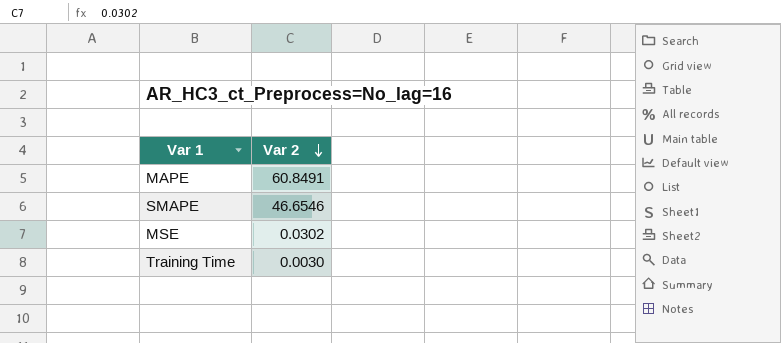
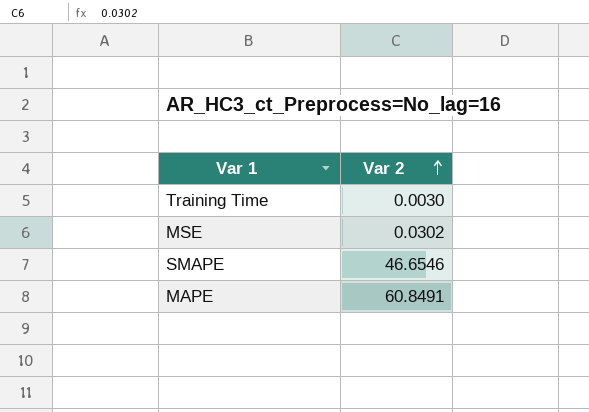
row order: Var 2 descending -> Var 2 ascending

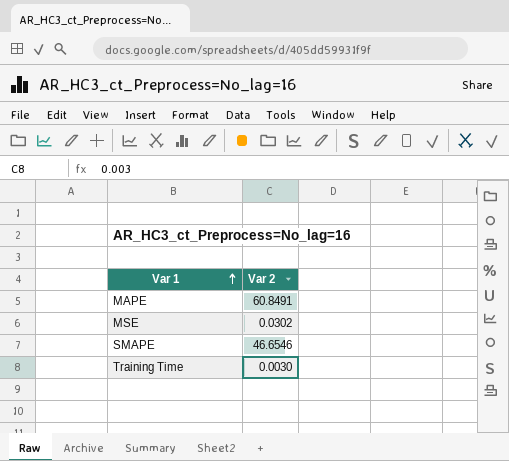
row order: Var 2 ascending -> Var 1 ascending

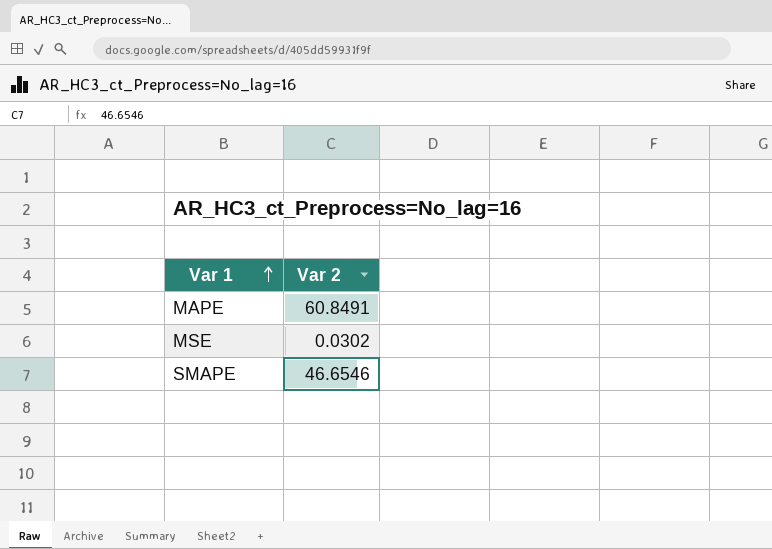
row Training Time: 0.0030 -> none

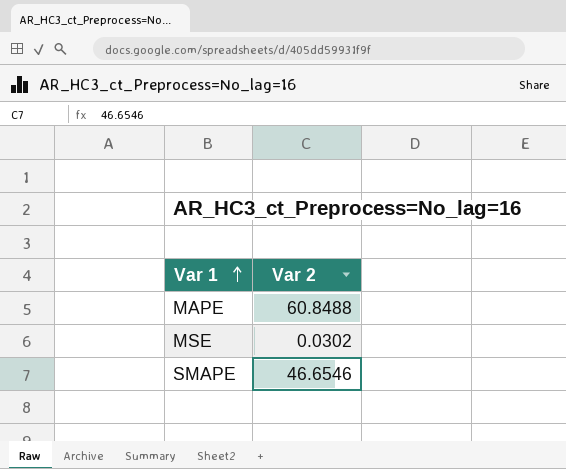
MAPE | Var 2: 60.8491 -> 60.8488

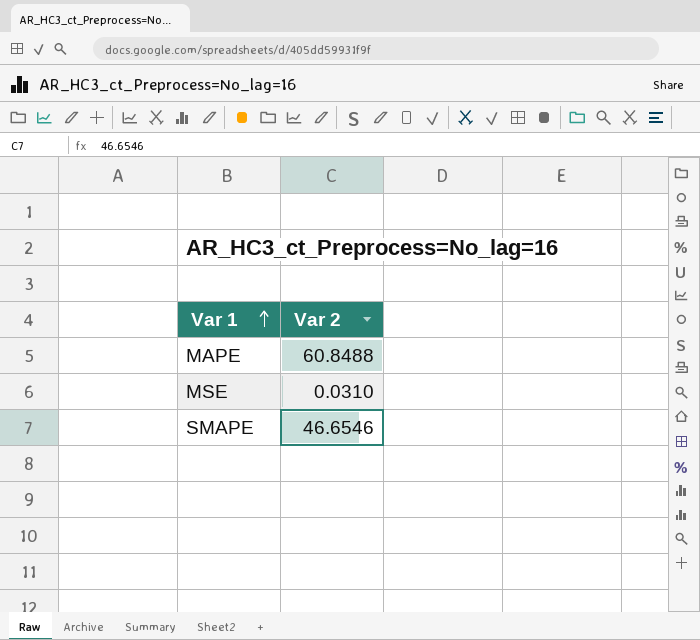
MSE | Var 2: 0.0302 -> 0.0310

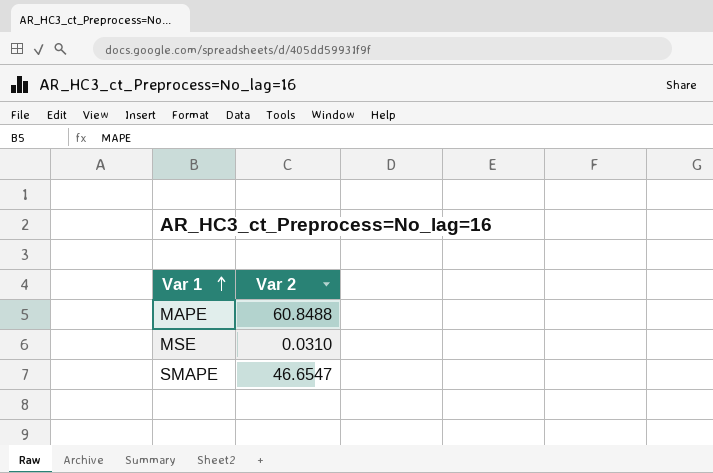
SMAPE | Var 2: 46.6546 -> 46.6547

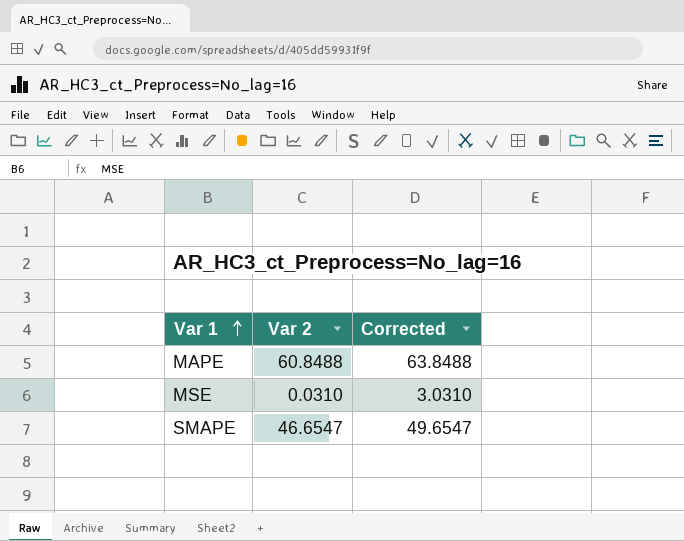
column Corrected | formula: none -> [Var 2] + 3

